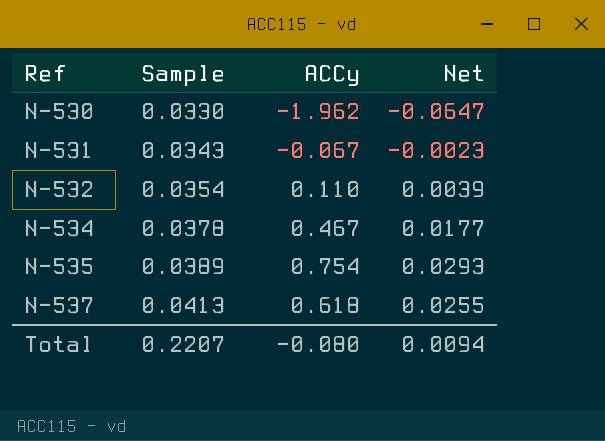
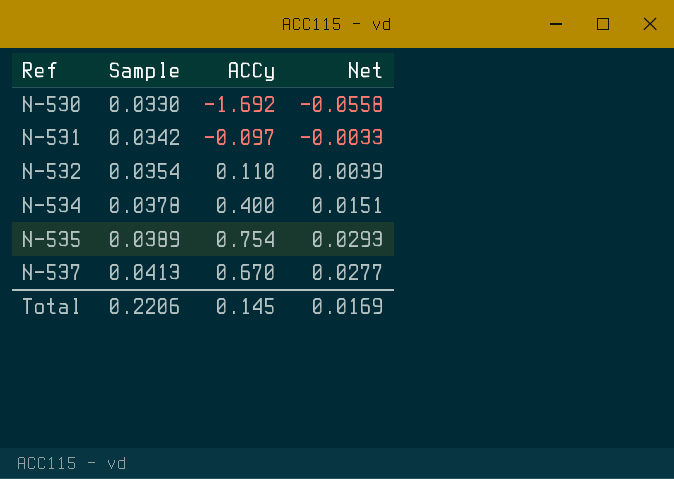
N-530 | ACCy: -1.962 -> -1.692
N-530 | Net: -0.0647 -> -0.0558
N-531 | Sample: 0.0343 -> 0.0342
N-531 | ACCy: -0.067 -> -0.097
N-531 | Net: -0.0023 -> -0.0033
N-534 | ACCy: 0.467 -> 0.400
N-534 | Net: 0.0177 -> 0.0151
N-537 | ACCy: 0.618 -> 0.670
N-537 | Net: 0.0255 -> 0.0277
Total | Sample: 0.2207 -> 0.2206
Total | ACCy: -0.080 -> 0.145
Total | Net: 0.0094 -> 0.0169

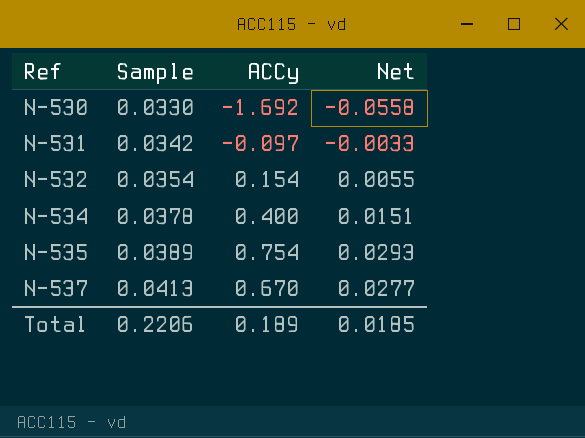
N-532 | ACCy: 0.110 -> 0.154
N-532 | Net: 0.0039 -> 0.0055
Total | ACCy: 0.145 -> 0.189
Total | Net: 0.0169 -> 0.0185

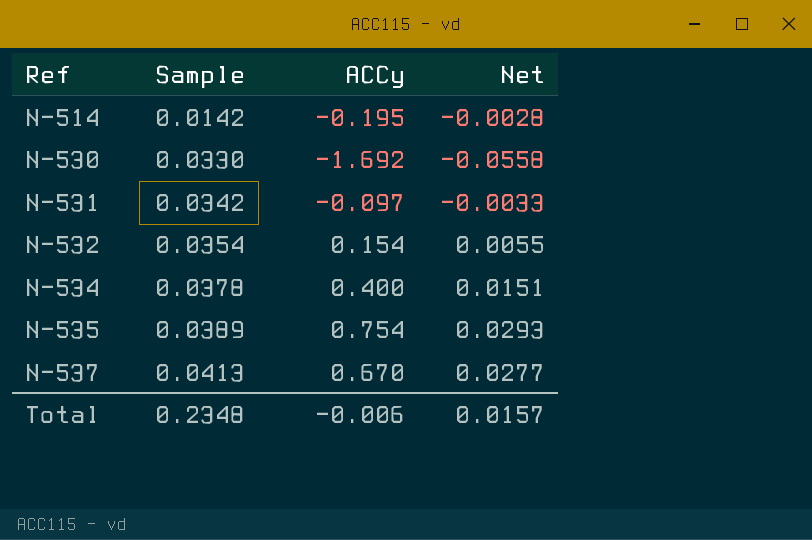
row N-514: none -> 0.0142 | -0.195 | -0.0028
Total | Sample: 0.2206 -> 0.2348
Total | ACCy: 0.189 -> -0.006
Total | Net: 0.0185 -> 0.0157

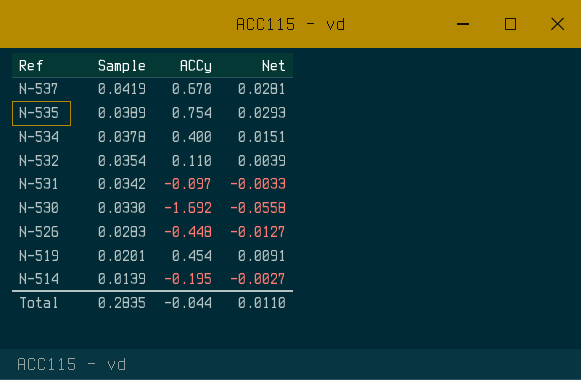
row order: Ref ascending -> Ref descending
N-537 | Sample: 0.0413 -> 0.0419
N-537 | Net: 0.0277 -> 0.0281
N-532 | ACCy: 0.154 -> 0.110
N-532 | Net: 0.0055 -> 0.0039
row N-526: none -> 0.0283 | -0.448 | -0.0127
row N-519: none -> 0.0201 | 0.454 | 0.0091
N-514 | Sample: 0.0142 -> 0.0139
N-514 | Net: -0.0028 -> -0.0027
Total | Sample: 0.2348 -> 0.2835
Total | ACCy: -0.006 -> -0.044
Total | Net: 0.0157 -> 0.0110

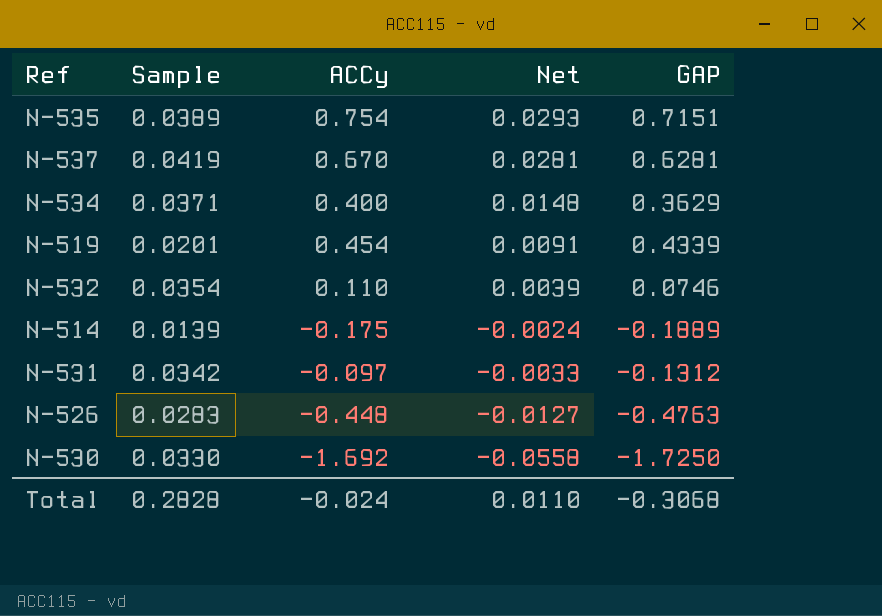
row order: Ref descending -> Net descending
column GAP | formula: none -> [ACCy] - [Sample]
N-534 | Sample: 0.0378 -> 0.0371
N-534 | Net: 0.0151 -> 0.0148
N-514 | ACCy: -0.195 -> -0.175
N-514 | Net: -0.0027 -> -0.0024
Total | Sample: 0.2835 -> 0.2828
Total | ACCy: -0.044 -> -0.024

